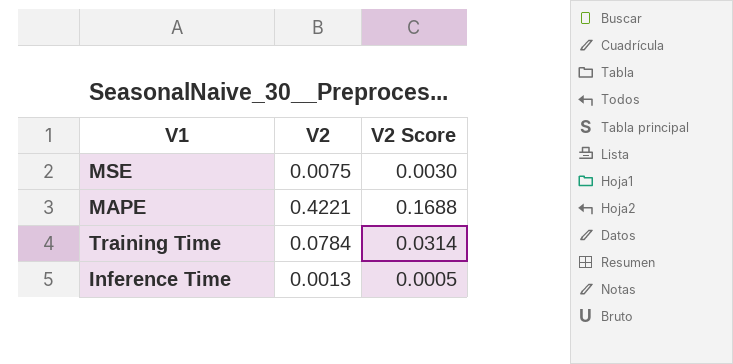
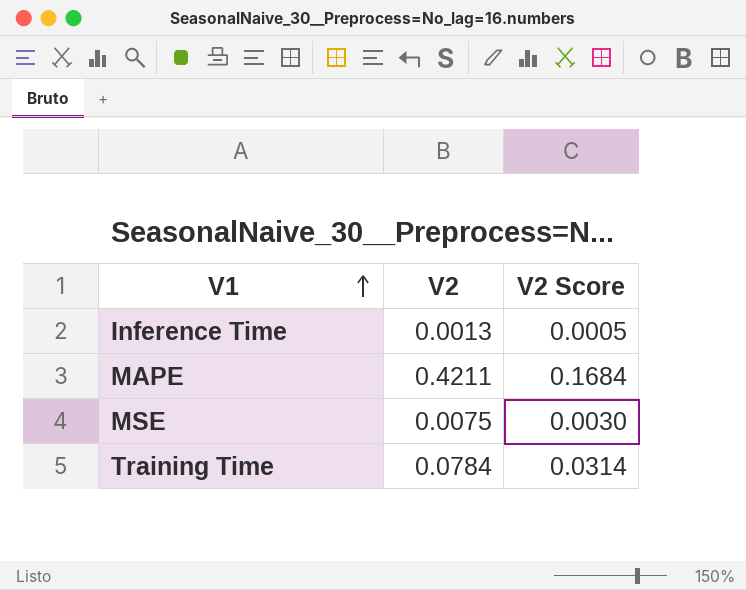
row order: none -> V1 ascending
MAPE | V2: 0.4221 -> 0.4211
MAPE | V2 Score: 0.1688 -> 0.1684

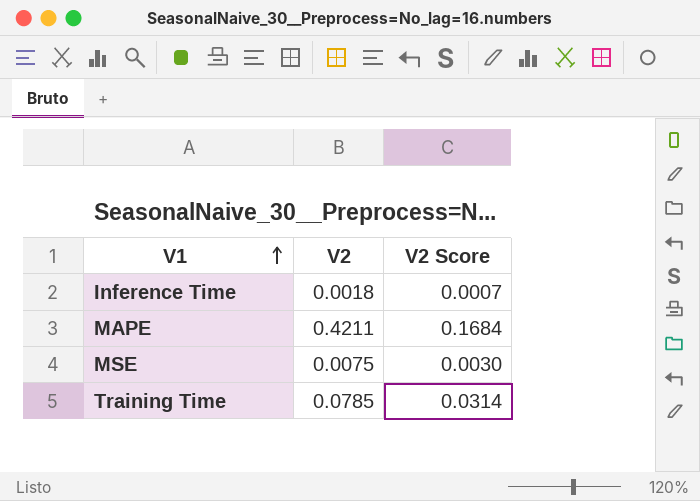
Inference Time | V2: 0.0013 -> 0.0018
Inference Time | V2 Score: 0.0005 -> 0.0007
Training Time | V2: 0.0784 -> 0.0785

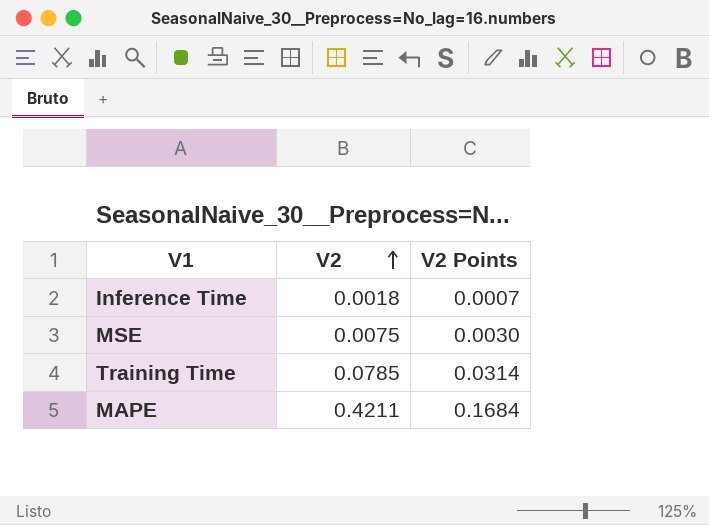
row order: V1 ascending -> V2 ascending
column name: V2 Score -> V2 Points

